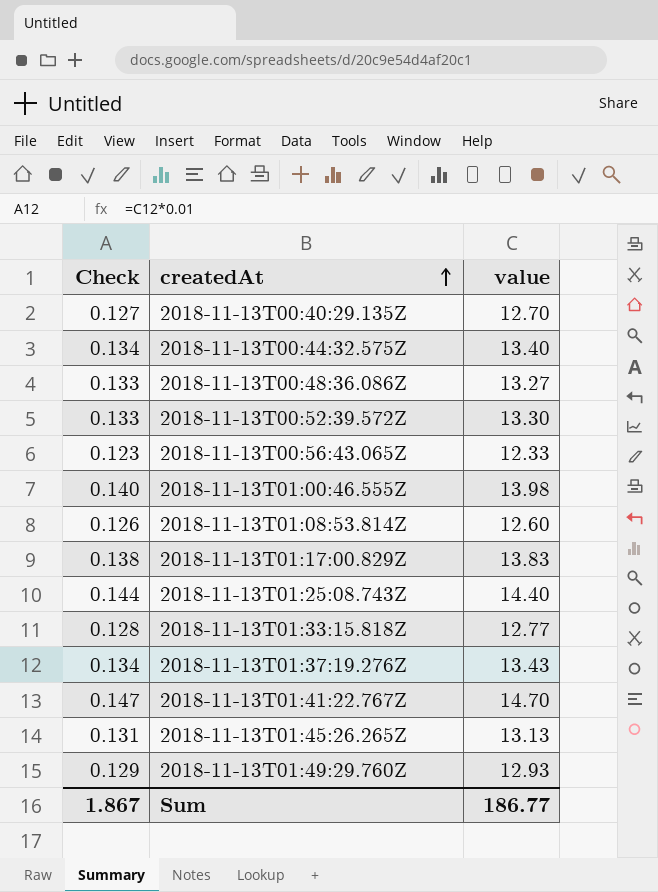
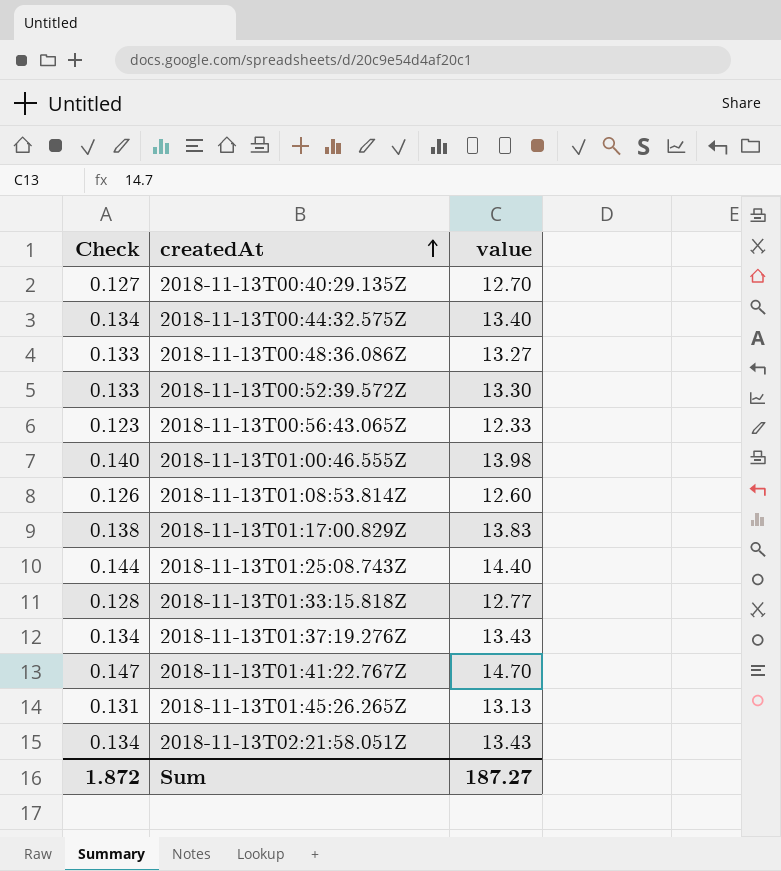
row 2018-11-13T01:49:29.760Z: 0.129 | 12.93 -> none
row 2018-11-13T02:21:58.051Z: none -> 0.134 | 13.43
Sum | Check: 1.867 -> 1.872
Sum | value: 186.77 -> 187.27

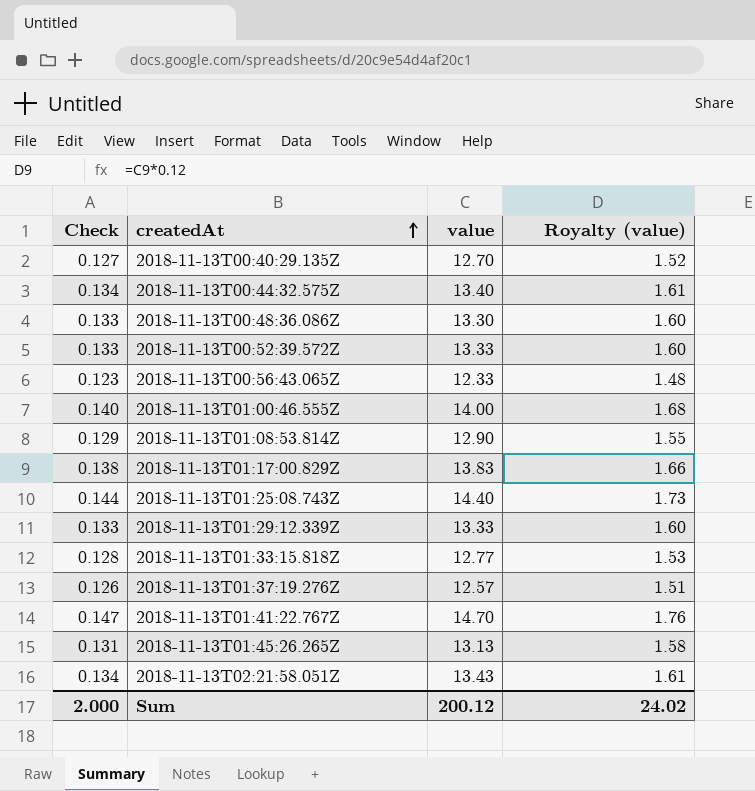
column Royalty (value) | formula: none -> [value] * 0.12
2018-11-13T00:48:36.086Z | value: 13.27 -> 13.30
2018-11-13T00:52:39.572Z | value: 13.30 -> 13.33
2018-11-13T01:00:46.555Z | value: 13.98 -> 14.00
2018-11-13T01:08:53.814Z | Check: 0.126 -> 0.129
2018-11-13T01:08:53.814Z | value: 12.60 -> 12.90
row 2018-11-13T01:29:12.339Z: none -> 0.133 | 13.33 | 1.60
2018-11-13T01:37:19.276Z | Check: 0.134 -> 0.126
2018-11-13T01:37:19.276Z | value: 13.43 -> 12.57
Sum | Check: 1.872 -> 2.000
Sum | value: 187.27 -> 200.12

